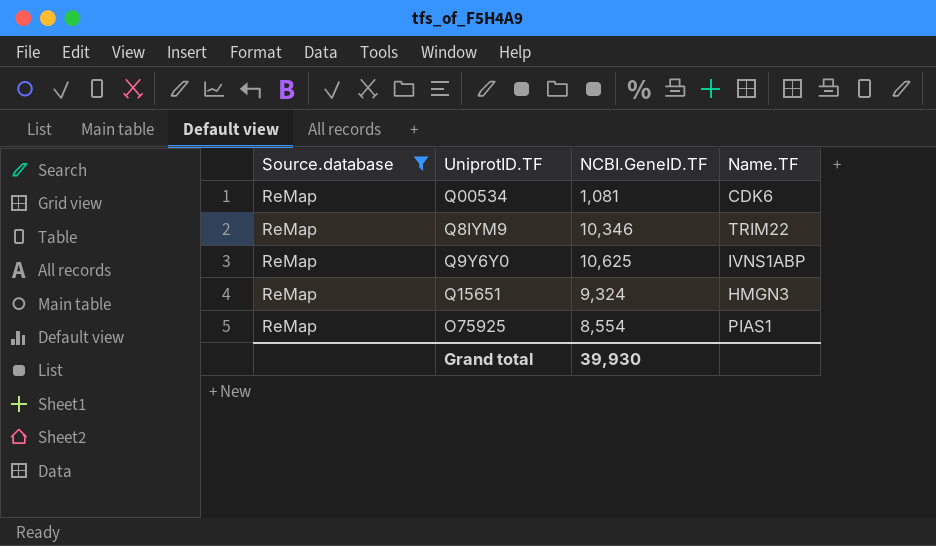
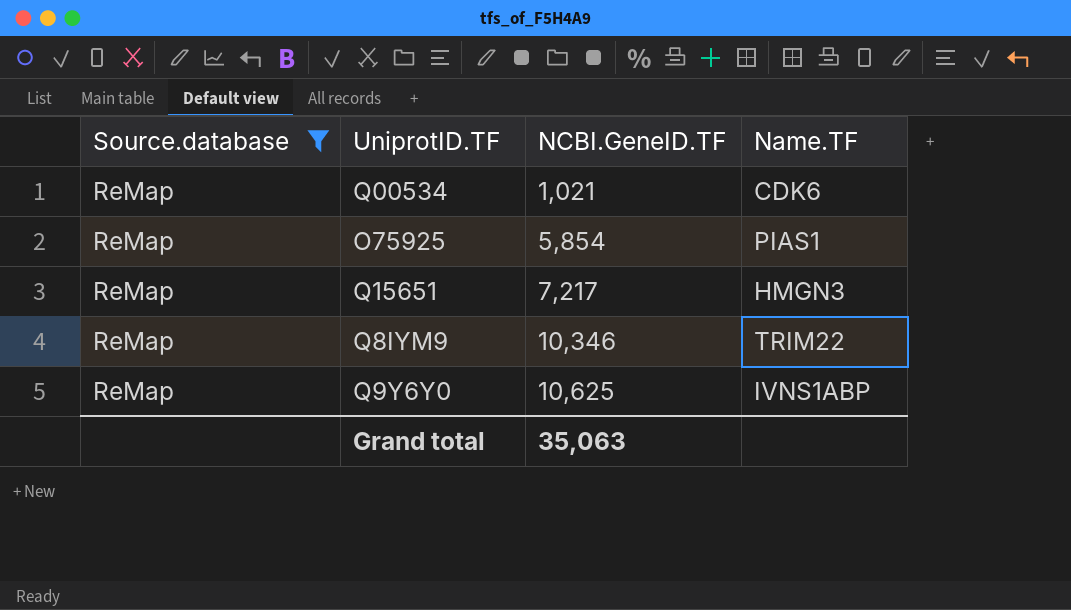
row order: none -> NCBI.GeneID.TF ascending
Q00534 | NCBI.GeneID.TF: 1,081 -> 1,021
O75925 | NCBI.GeneID.TF: 8,554 -> 5,854
Q15651 | NCBI.GeneID.TF: 9,324 -> 7,217
Grand total | NCBI.GeneID.TF: 39,930 -> 35,063

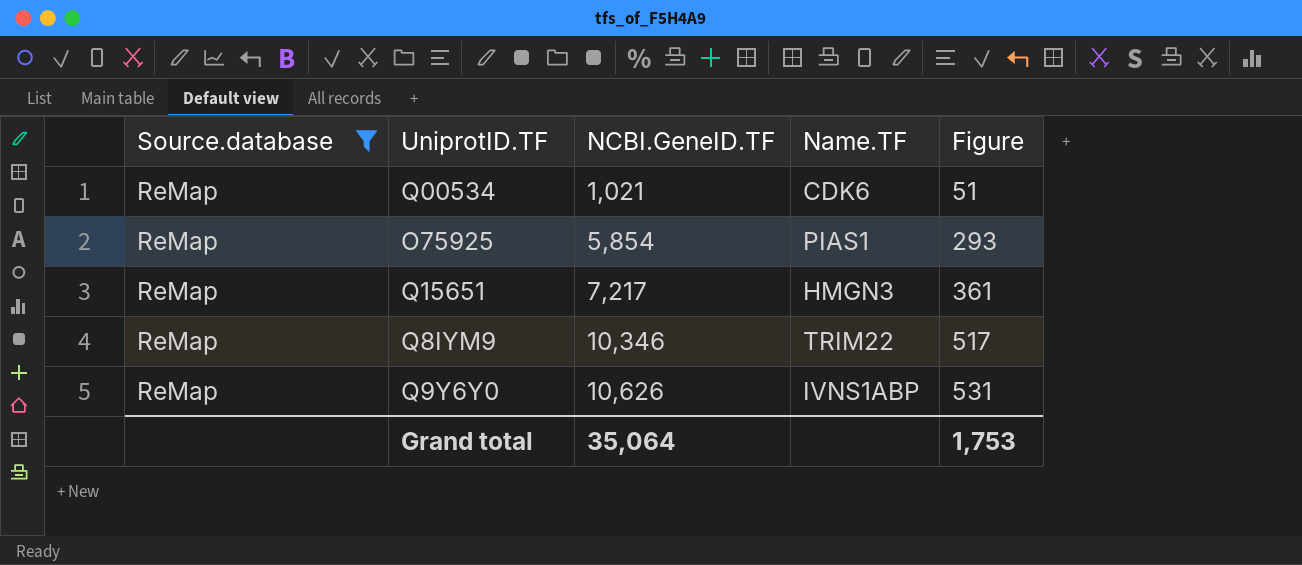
column Figure | formula: none -> [NCBI.GeneID.TF] * 0.05
Q9Y6Y0 | NCBI.GeneID.TF: 10,625 -> 10,626
Grand total | NCBI.GeneID.TF: 35,063 -> 35,064

